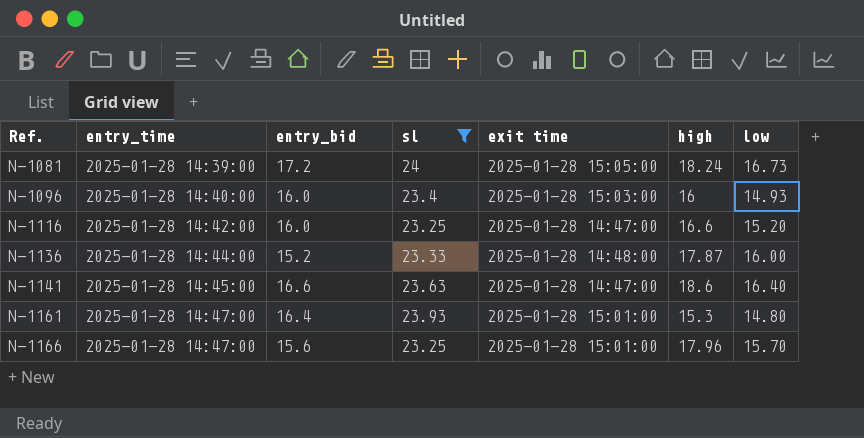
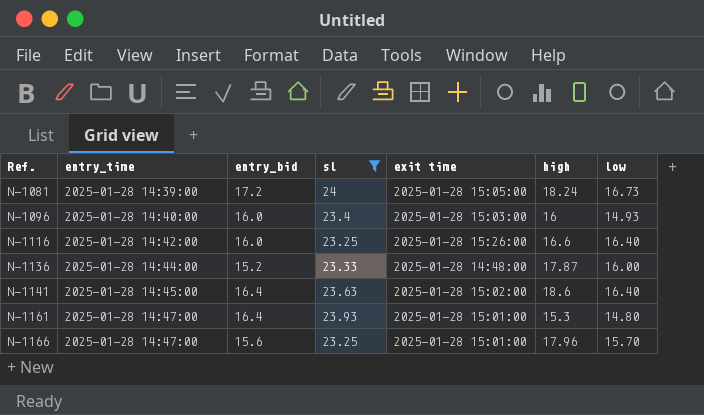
N-1116 | exit time: 2025-01-28 14:47:00 -> 2025-01-28 15:26:00
N-1116 | low: 15.20 -> 16.40
N-1141 | entry_bid: 16.6 -> 16.4
N-1141 | exit time: 2025-01-28 14:47:00 -> 2025-01-28 15:02:00

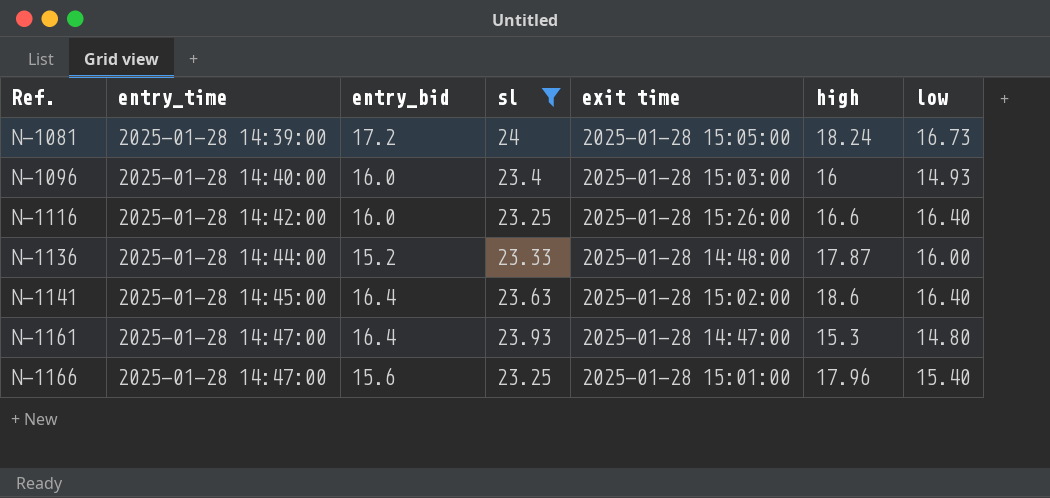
N-1161 | exit time: 2025-01-28 15:01:00 -> 2025-01-28 14:47:00
N-1166 | low: 15.70 -> 15.40

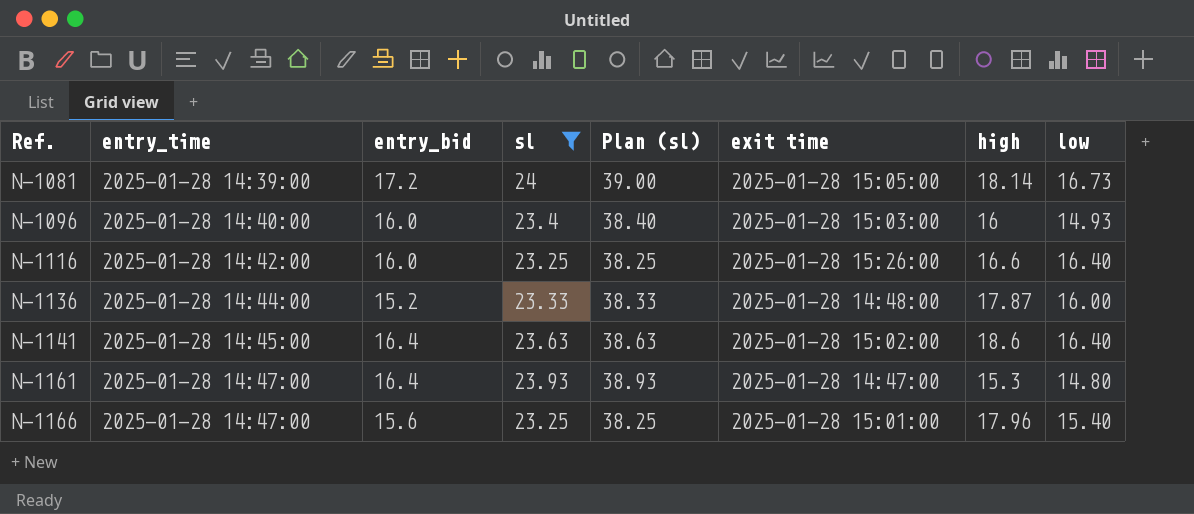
column Plan (sl) | formula: none -> [sl] + 15
N-1081 | high: 18.24 -> 18.14

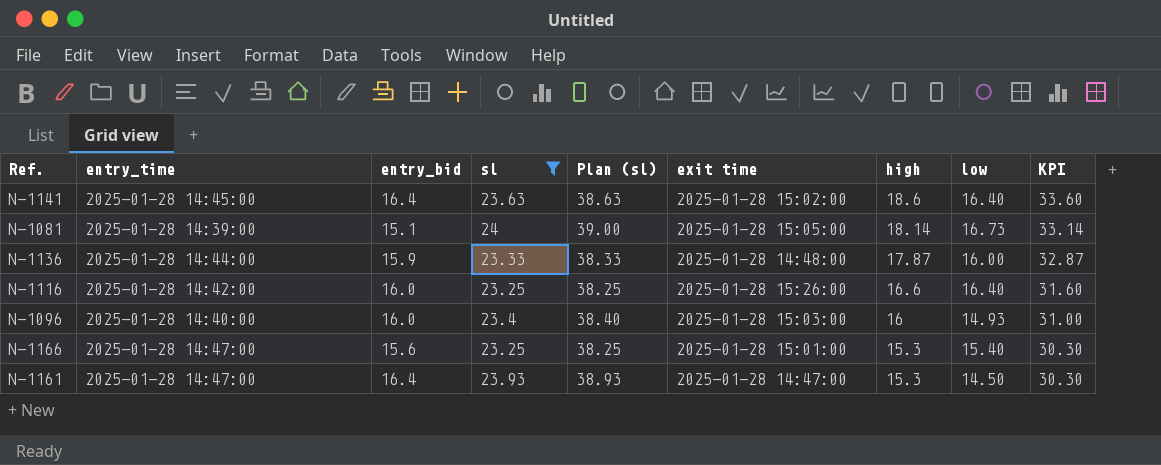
row order: Ref. ascending -> high descending
column KPI | formula: none -> [high] + 15
N-1081 | entry_bid: 17.2 -> 15.1
N-1136 | entry_bid: 15.2 -> 15.9
N-1166 | high: 17.96 -> 15.3
N-1161 | low: 14.80 -> 14.50

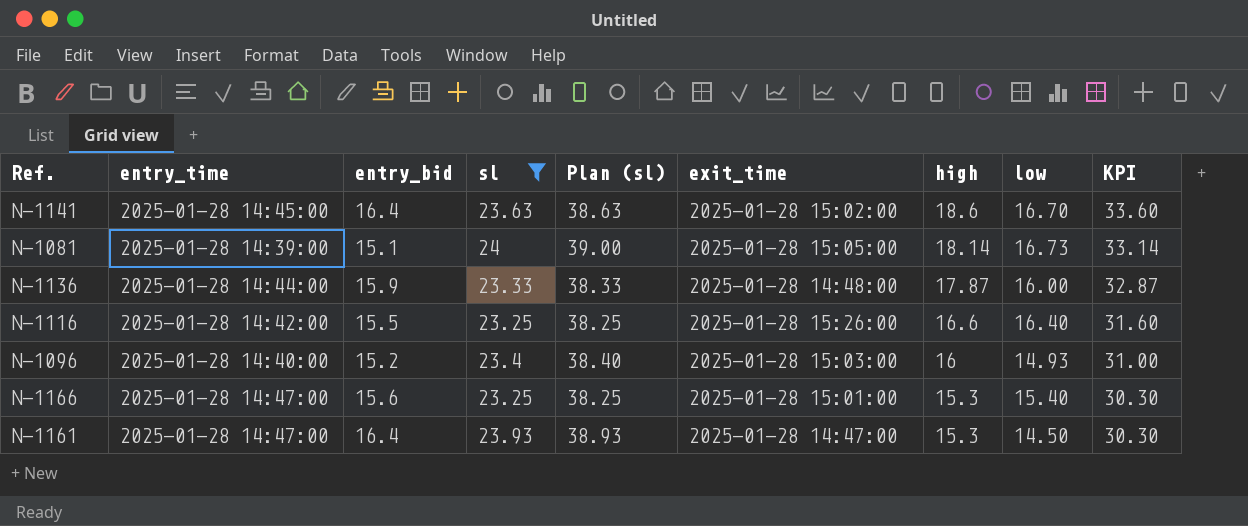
column name: exit time -> exit_time
N-1141 | low: 16.40 -> 16.70
N-1116 | entry_bid: 16.0 -> 15.5
N-1096 | entry_bid: 16.0 -> 15.2

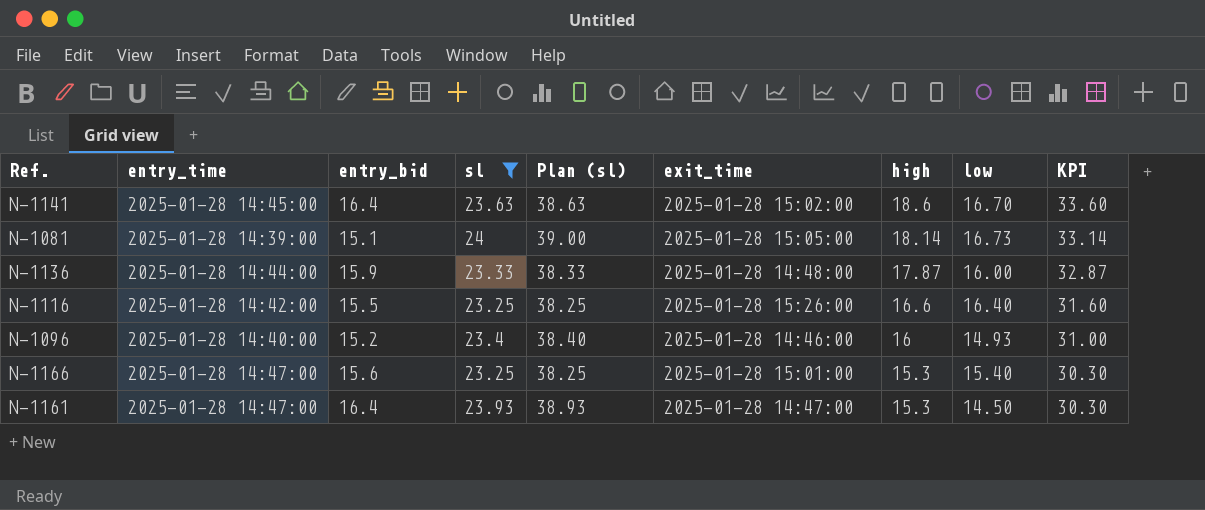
N-1096 | exit_time: 2025-01-28 15:03:00 -> 2025-01-28 14:46:00

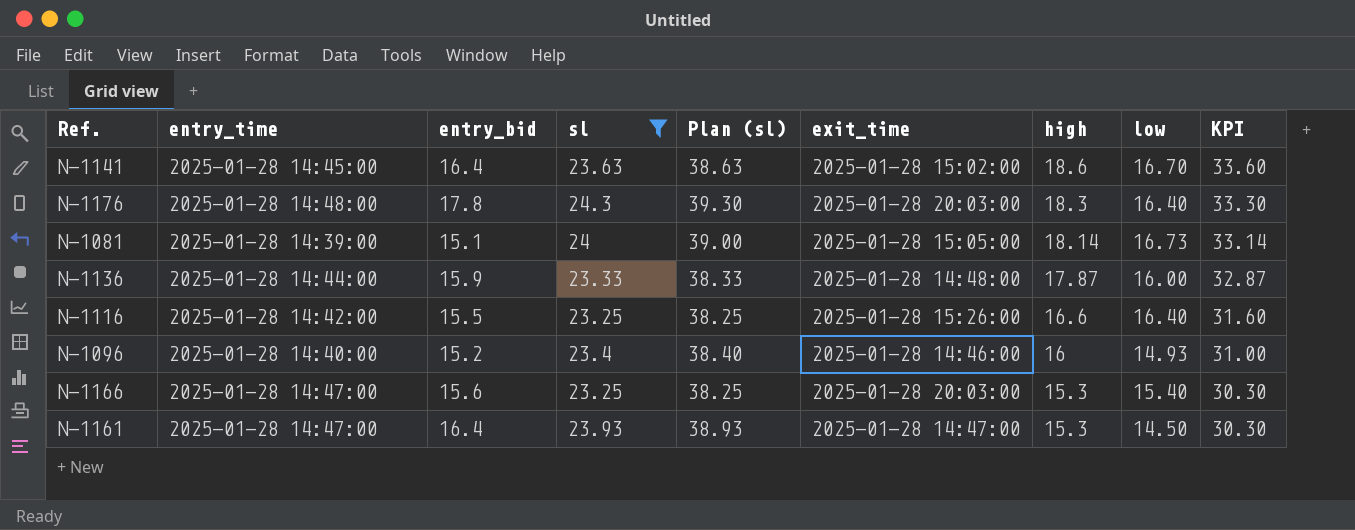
row N-1176: none -> 2025-01-28 14:48:00 | 17.8 | 24.3 | 39.30 | 2025-01-28 20:03:00 | 18.3 | 16.40 | 33.30
N-1166 | exit_time: 2025-01-28 15:01:00 -> 2025-01-28 20:03:00

